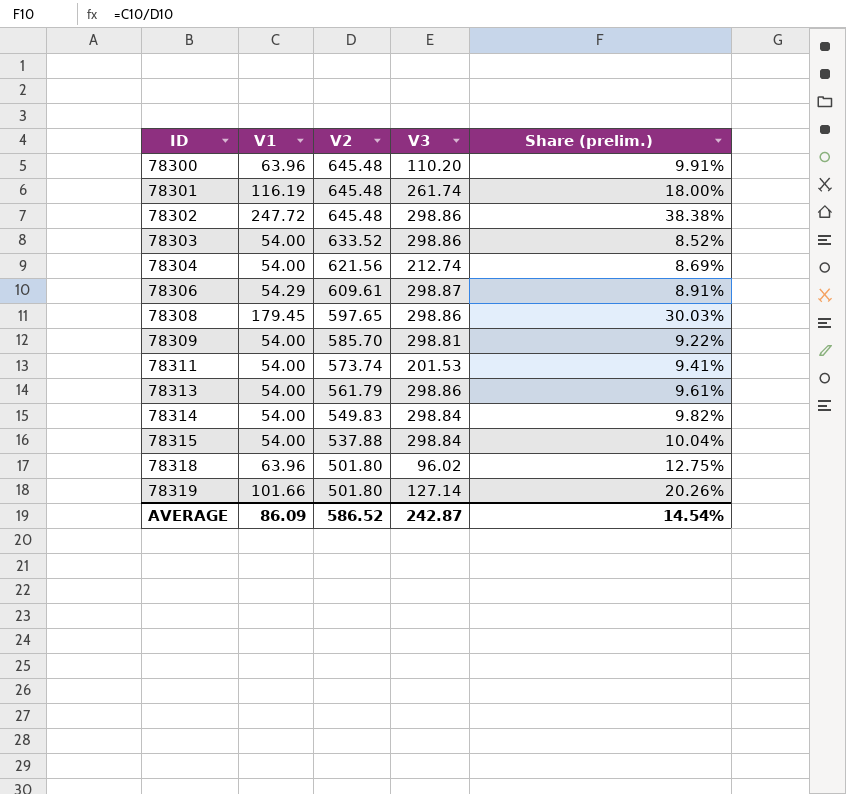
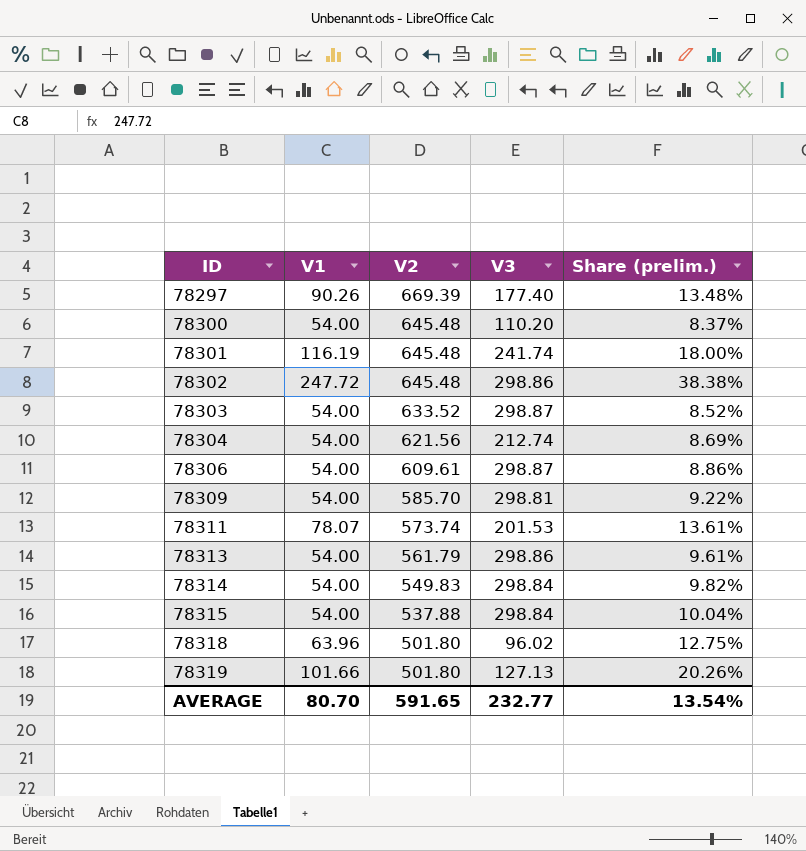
row 78308: 179.45 | 597.65 | 298.86 | 30.03% -> none
row 78297: none -> 90.26 | 669.39 | 177.40 | 13.48%
78300 | V1: 63.96 -> 54.00
78300 | Share (prelim.): 9.91% -> 8.37%
78301 | V3: 261.74 -> 241.74
78303 | V3: 298.86 -> 298.87
78306 | V1: 54.29 -> 54.00
78306 | Share (prelim.): 8.91% -> 8.86%
78311 | V1: 54.00 -> 78.07
78311 | Share (prelim.): 9.41% -> 13.61%
78319 | V3: 127.14 -> 127.13
AVERAGE | V1: 86.09 -> 80.70
AVERAGE | V2: 586.52 -> 591.65
AVERAGE | V3: 242.87 -> 232.77
AVERAGE | Share (prelim.): 14.54% -> 13.54%

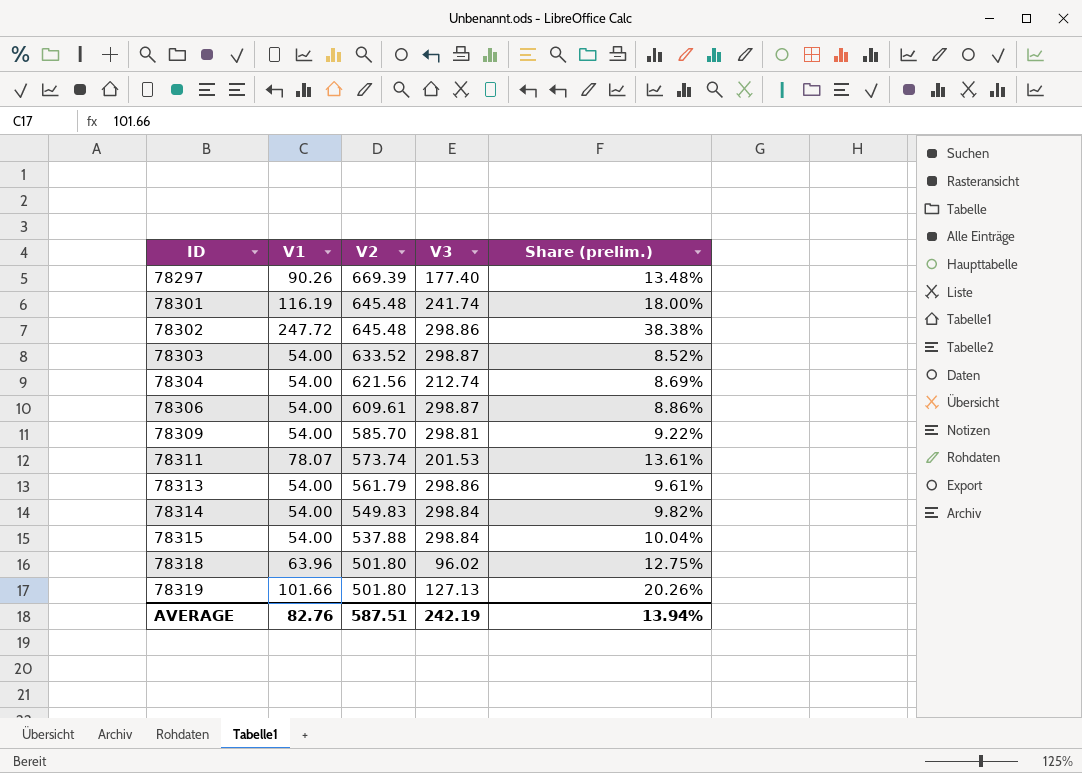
row 78300: 54.00 | 645.48 | 110.20 | 8.37% -> none
AVERAGE | V1: 80.70 -> 82.76
AVERAGE | V2: 591.65 -> 587.51
AVERAGE | V3: 232.77 -> 242.19
AVERAGE | Share (prelim.): 13.54% -> 13.94%

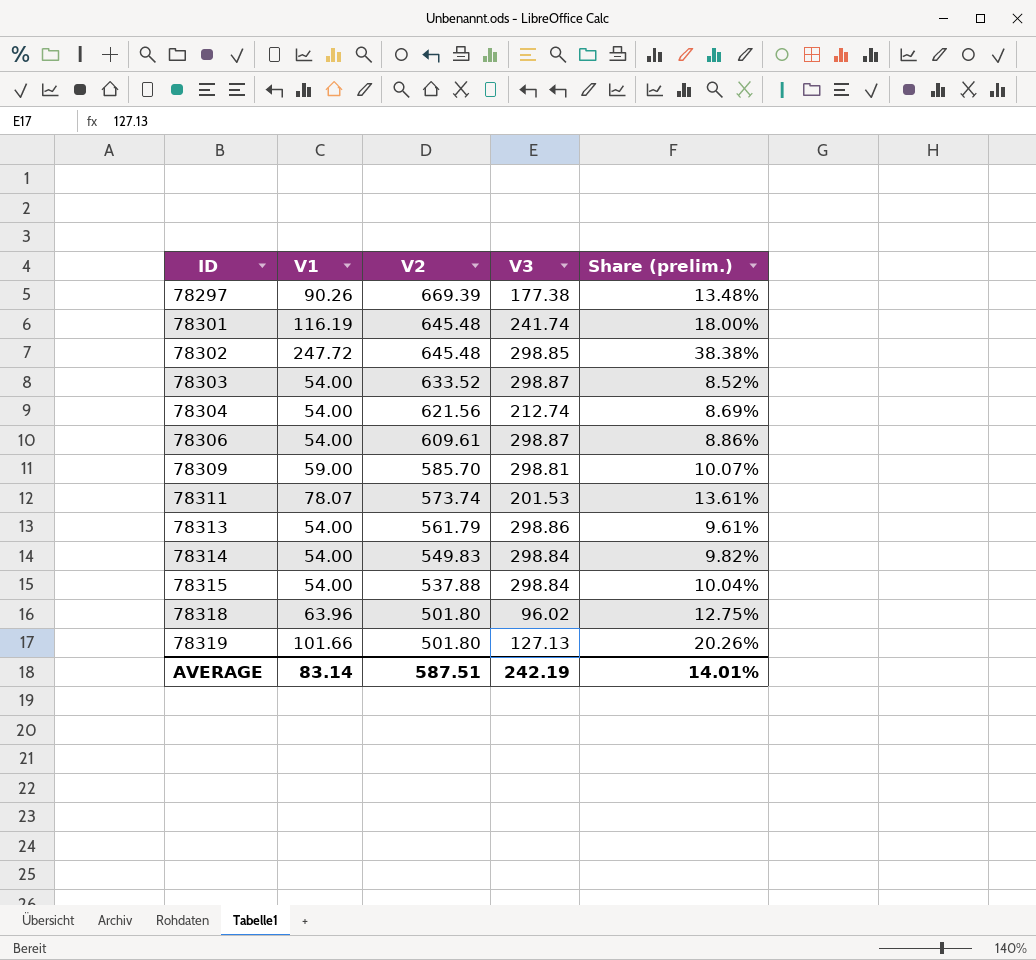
78297 | V3: 177.40 -> 177.38
78302 | V3: 298.86 -> 298.85
78309 | V1: 54.00 -> 59.00
78309 | Share (prelim.): 9.22% -> 10.07%
AVERAGE | V1: 82.76 -> 83.14
AVERAGE | Share (prelim.): 13.94% -> 14.01%

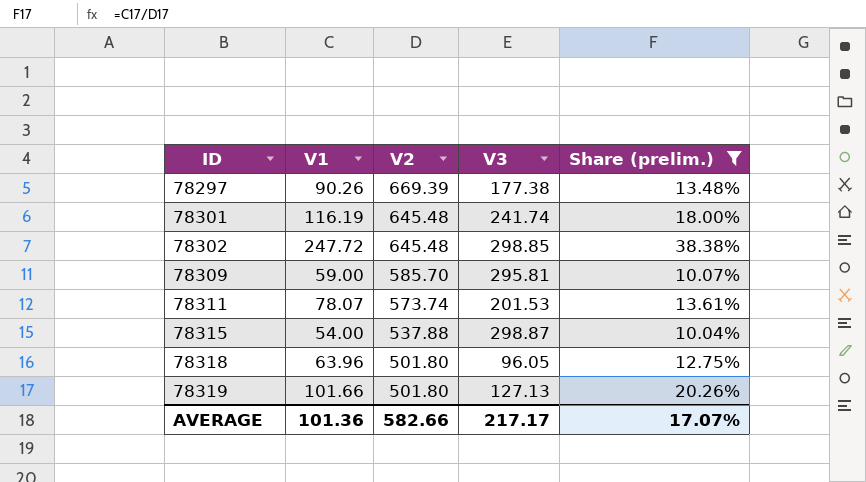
filter: none -> Share (prelim.) >= 10.04%
78309 | V3: 298.81 -> 295.81
78315 | V3: 298.84 -> 298.87
78318 | V3: 96.02 -> 96.05
AVERAGE | V1: 83.14 -> 101.36
AVERAGE | V2: 587.51 -> 582.66
AVERAGE | V3: 242.19 -> 217.17
AVERAGE | Share (prelim.): 14.01% -> 17.07%

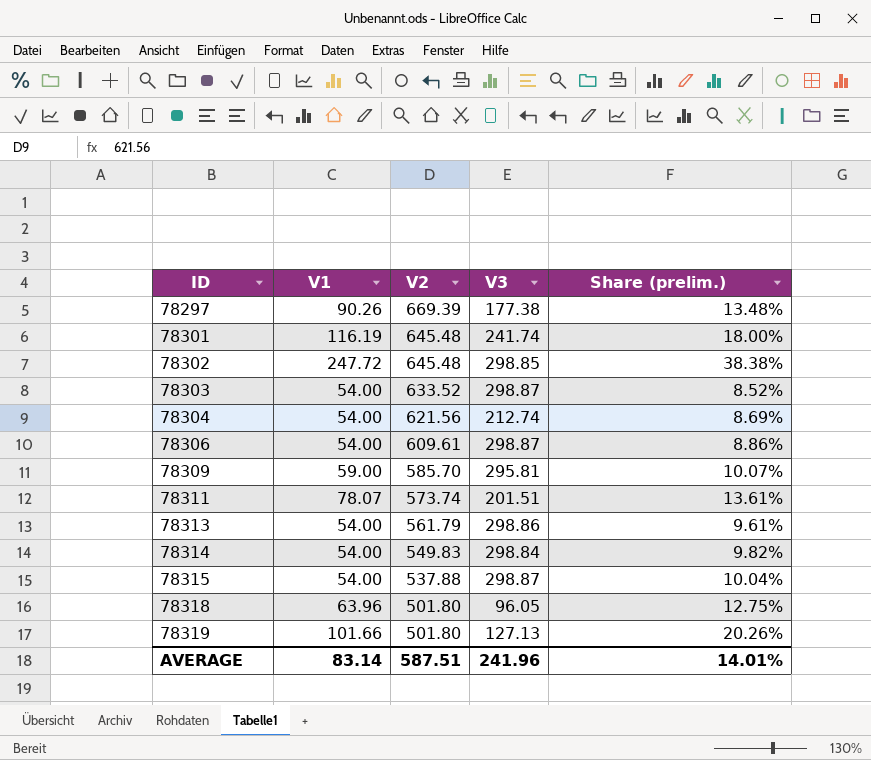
filter: Share (prelim.) >= 10.04% -> none
78311 | V3: 201.53 -> 201.51
AVERAGE | V1: 101.36 -> 83.14
AVERAGE | V2: 582.66 -> 587.51
AVERAGE | V3: 217.17 -> 241.96
AVERAGE | Share (prelim.): 17.07% -> 14.01%

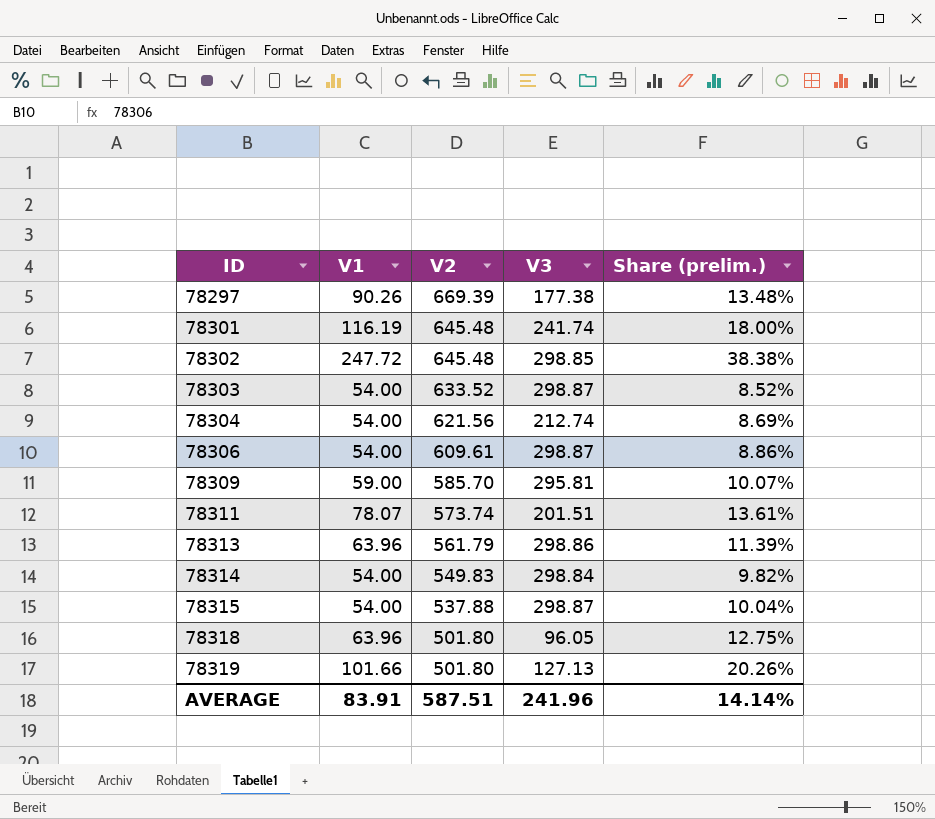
78313 | V1: 54.00 -> 63.96
78313 | Share (prelim.): 9.61% -> 11.39%
AVERAGE | V1: 83.14 -> 83.91
AVERAGE | Share (prelim.): 14.01% -> 14.14%

